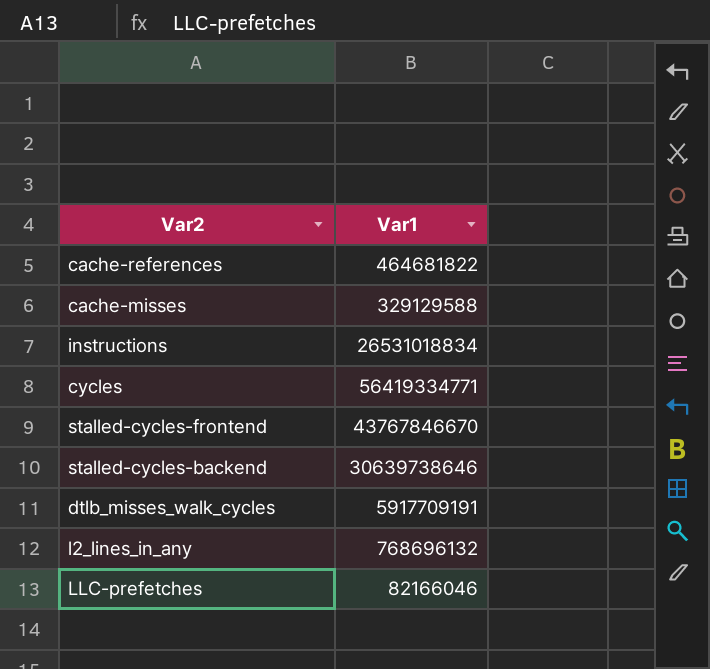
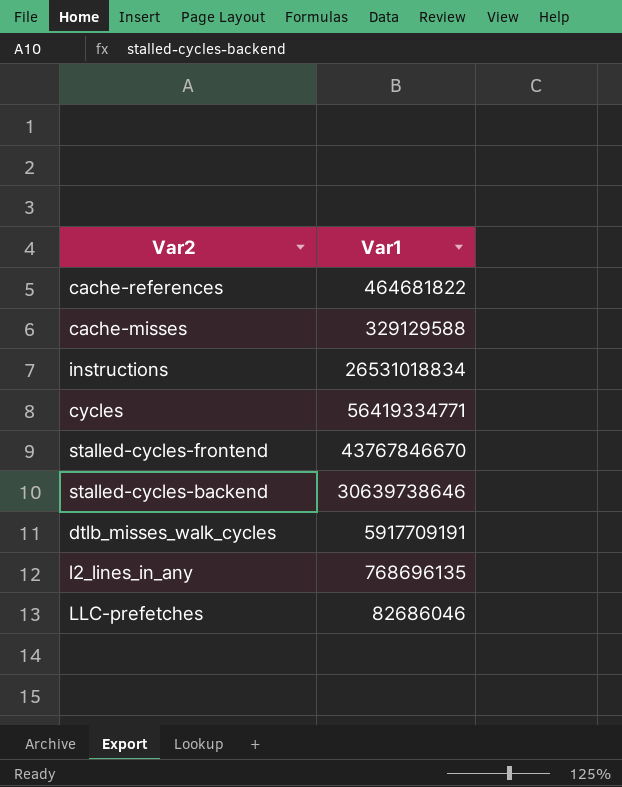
l2_lines_in_any | Var1: 768696132 -> 768696135
LLC-prefetches | Var1: 82166046 -> 82686046

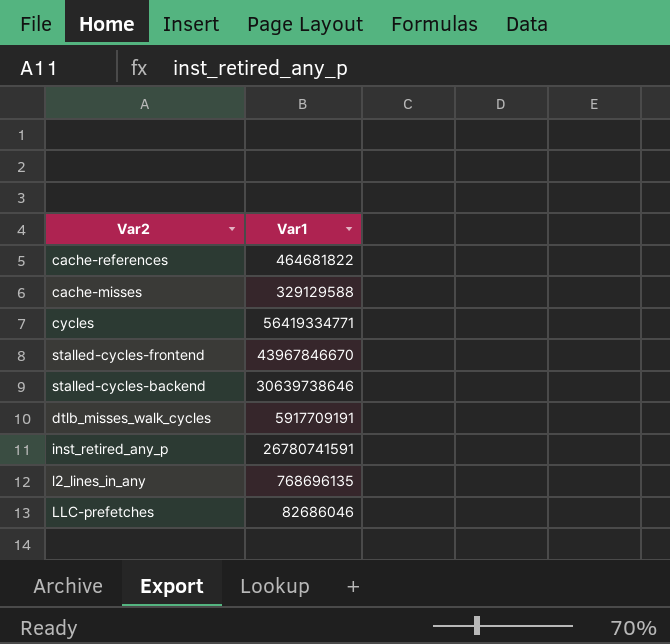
row instructions: 26531018834 -> none
stalled-cycles-frontend | Var1: 43767846670 -> 43967846670
row inst_retired_any_p: none -> 26780741591

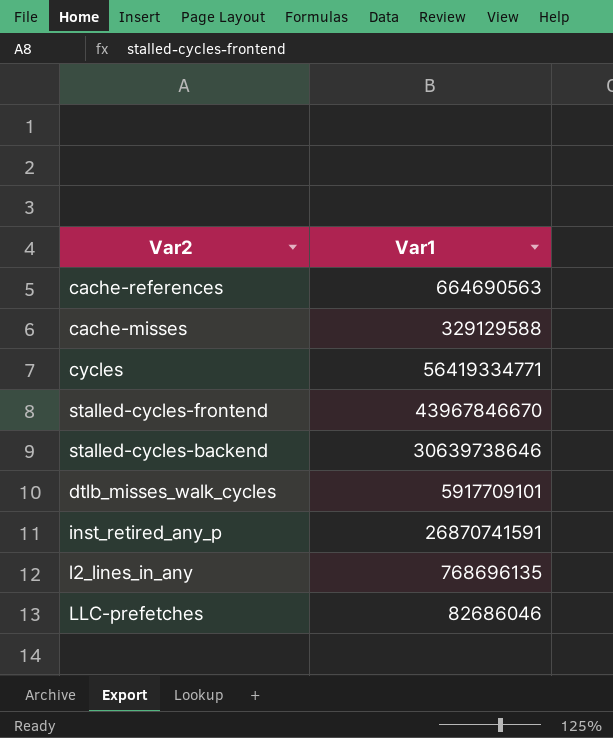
cache-references | Var1: 464681822 -> 664690563
dtlb_misses_walk_cycles | Var1: 5917709191 -> 5917709101
inst_retired_any_p | Var1: 26780741591 -> 26870741591

